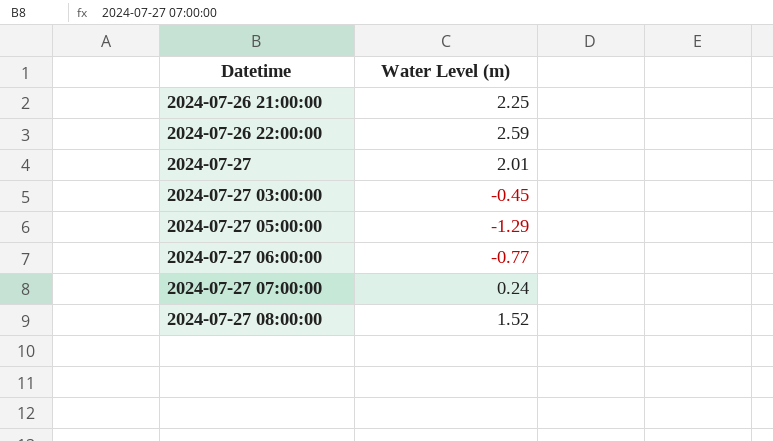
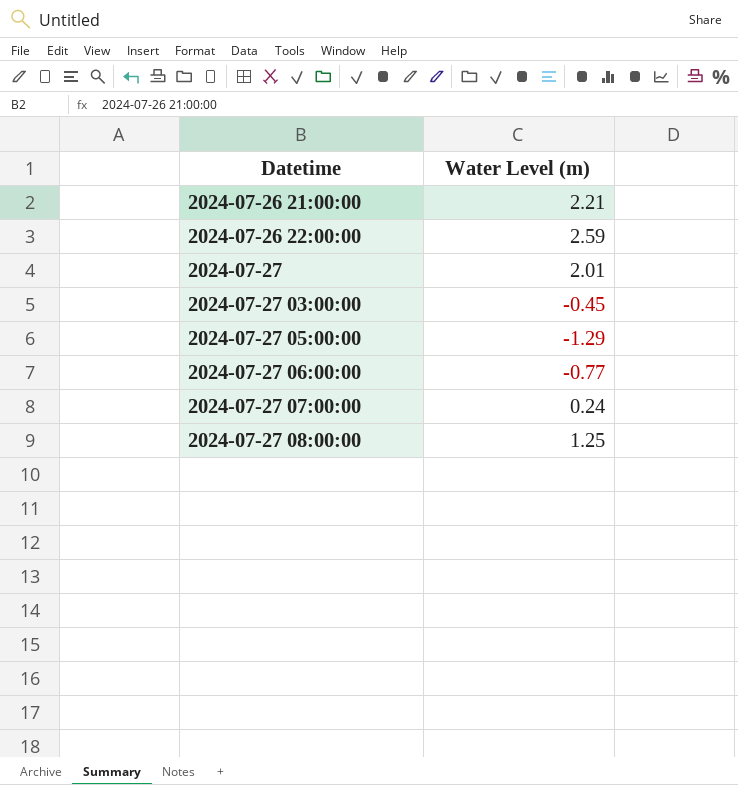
2024-07-26 21:00:00 | Water Level (m): 2.25 -> 2.21
2024-07-27 08:00:00 | Water Level (m): 1.52 -> 1.25

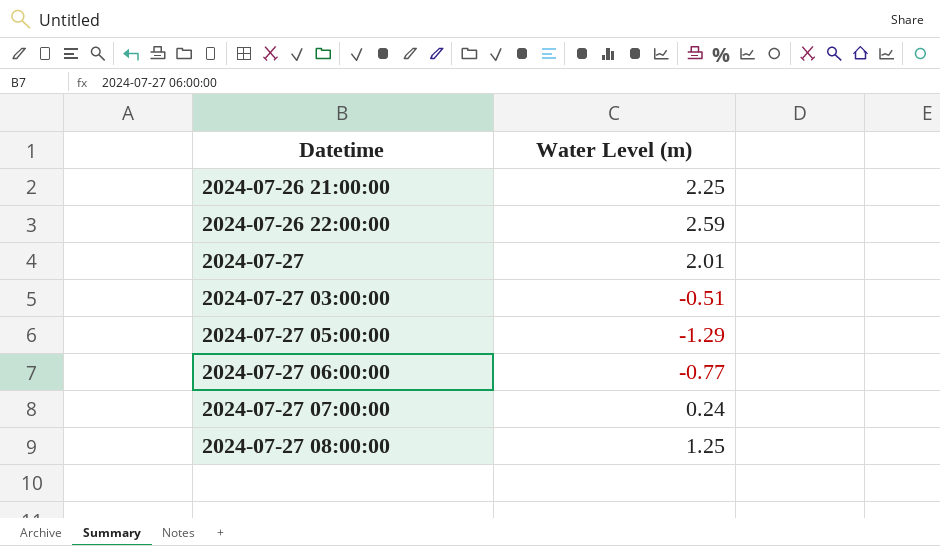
2024-07-26 21:00:00 | Water Level (m): 2.21 -> 2.25
2024-07-27 03:00:00 | Water Level (m): -0.45 -> -0.51

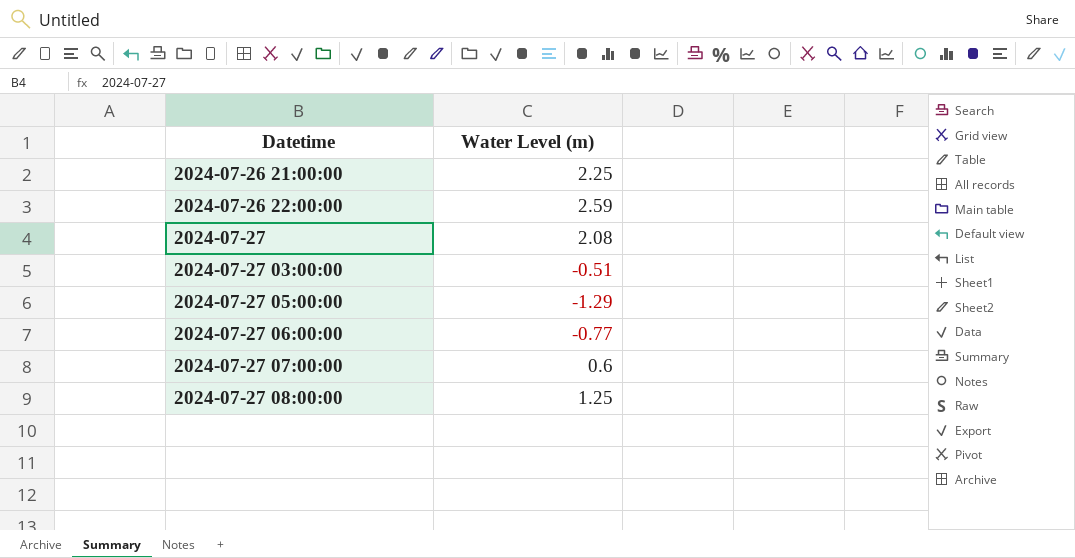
2024-07-27 | Water Level (m): 2.01 -> 2.08
2024-07-27 07:00:00 | Water Level (m): 0.24 -> 0.6

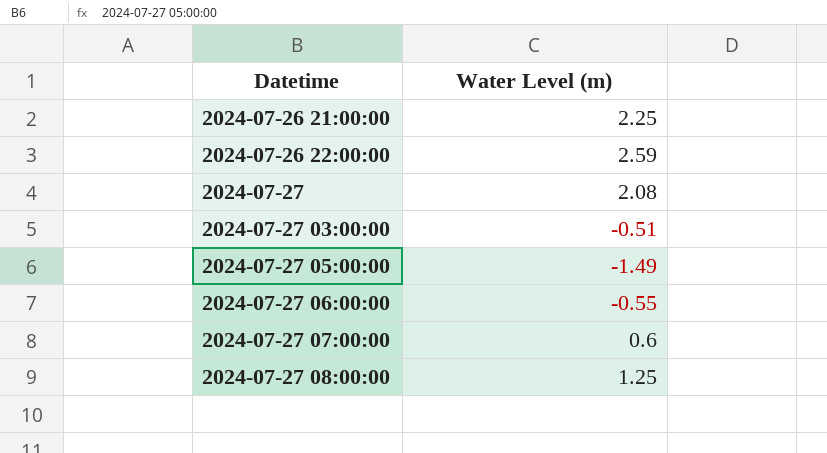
2024-07-27 05:00:00 | Water Level (m): -1.29 -> -1.49
2024-07-27 06:00:00 | Water Level (m): -0.77 -> -0.55

